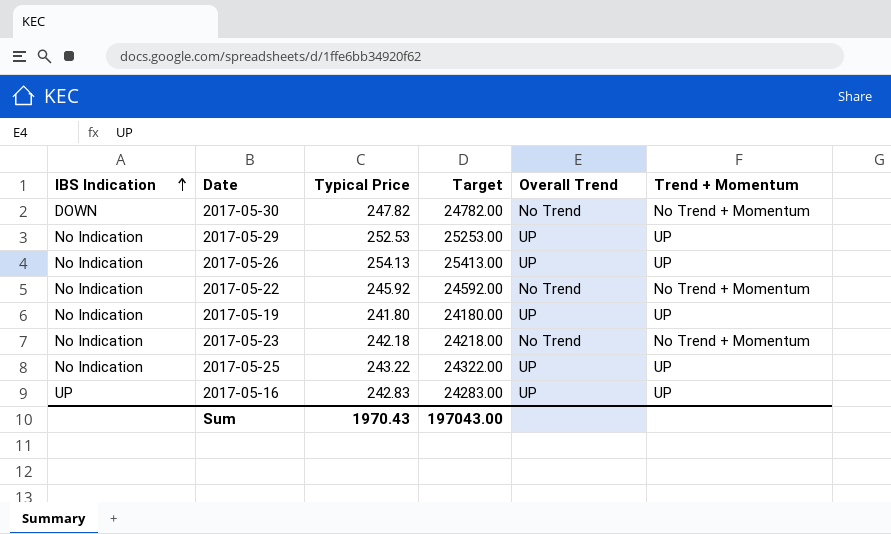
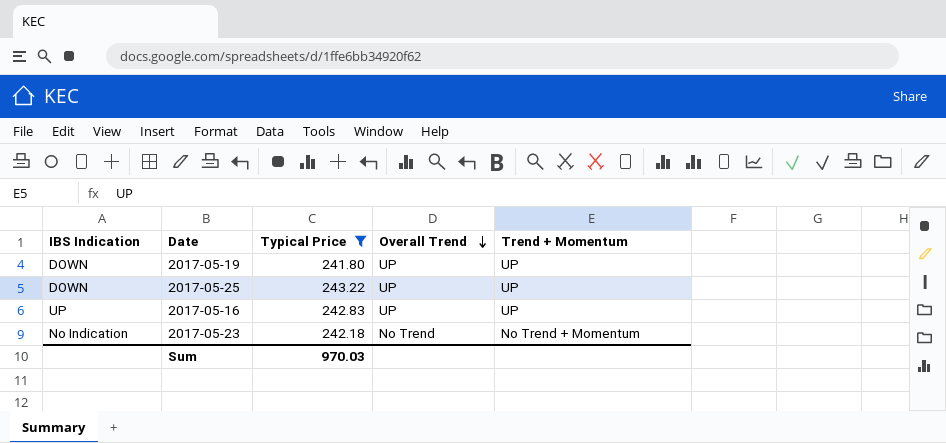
filter: none -> Typical Price <= 243.22
row order: IBS Indication ascending -> Overall Trend descending
column Target | formula: [Typical Price] * 100 -> none
2017-05-19 | IBS Indication: No Indication -> DOWN
2017-05-25 | IBS Indication: No Indication -> DOWN
Sum | Typical Price: 1970.43 -> 970.03

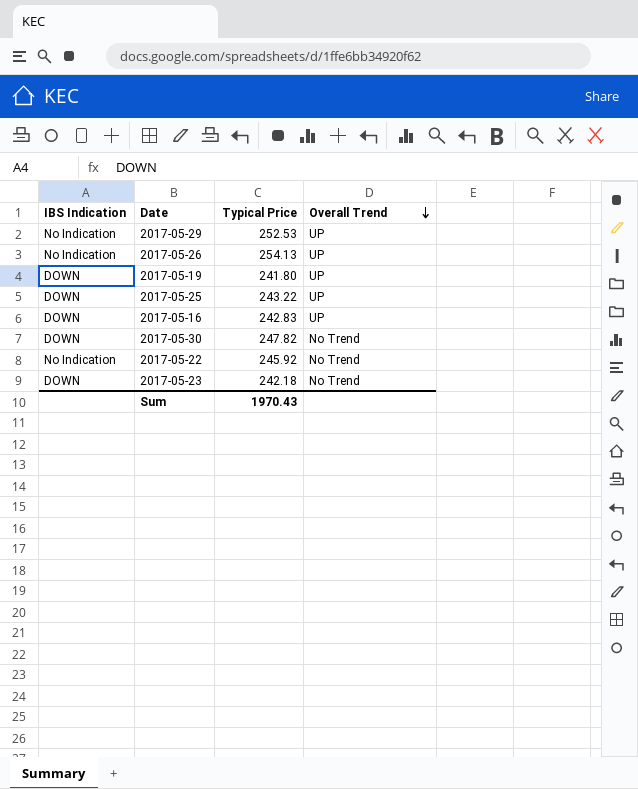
filter: Typical Price <= 243.22 -> none
column Trend + Momentum | position: 5 -> none
2017-05-16 | IBS Indication: UP -> DOWN
2017-05-23 | IBS Indication: No Indication -> DOWN
Sum | Typical Price: 970.03 -> 1970.43

